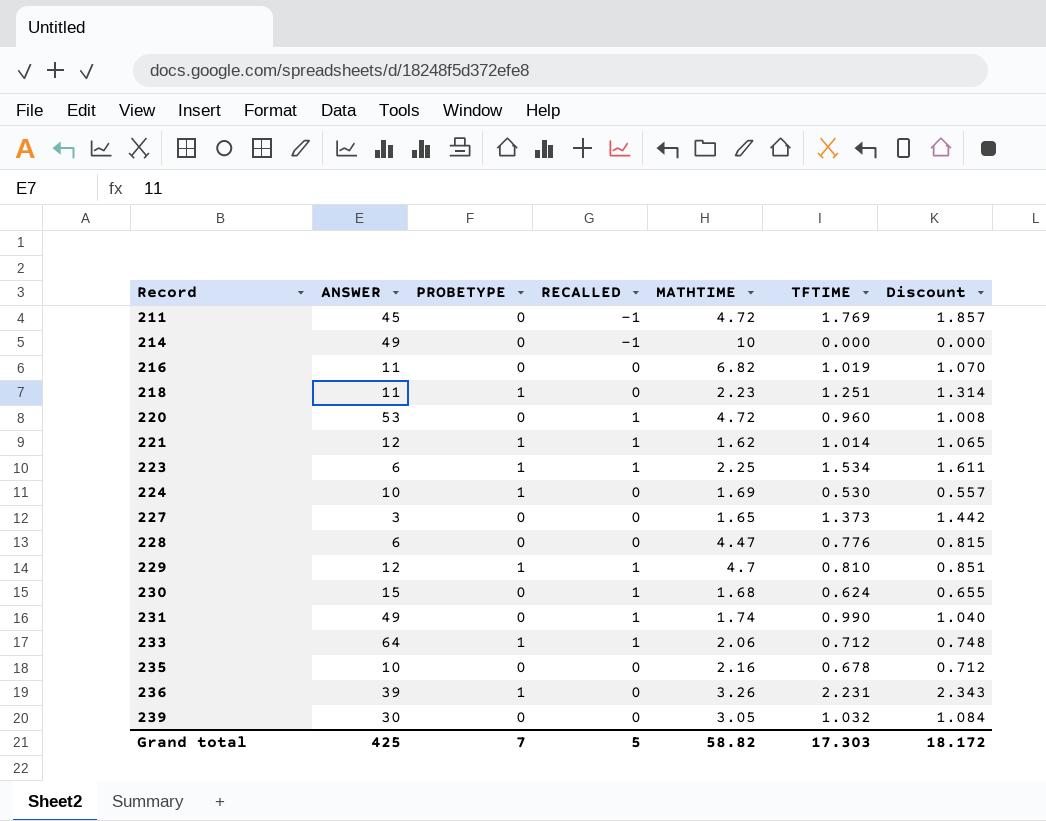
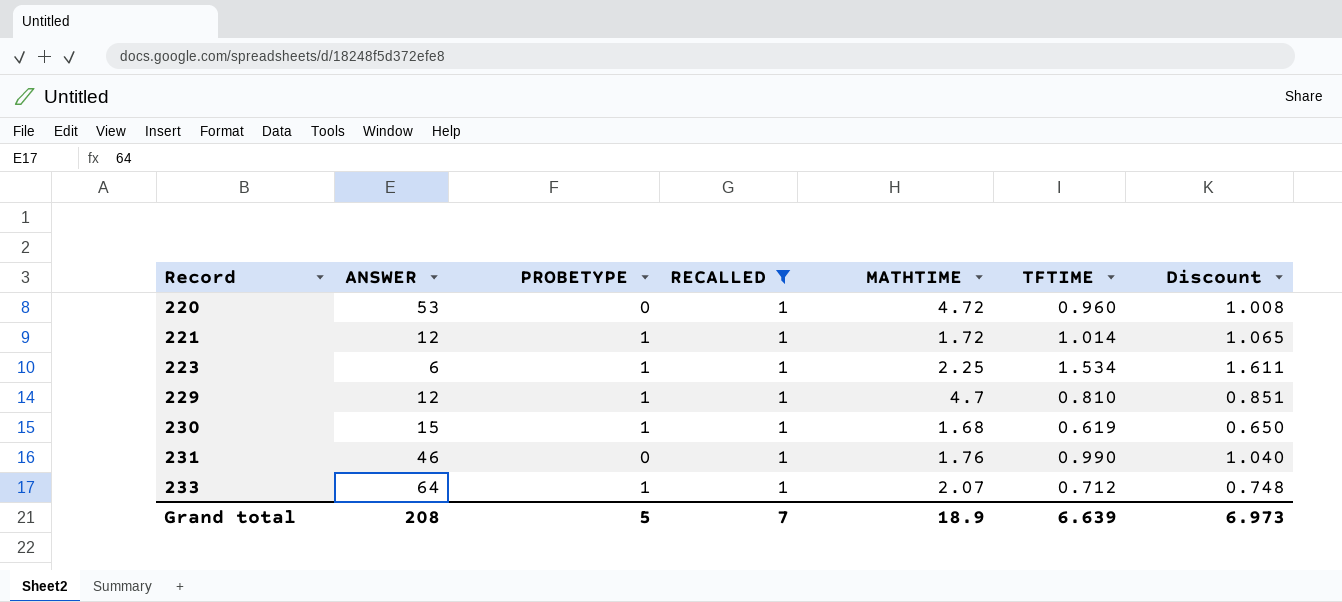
filter: none -> RECALLED = 1
221 | MATHTIME: 1.62 -> 1.72
230 | PROBETYPE: 0 -> 1
230 | TFTIME: 0.624 -> 0.619
230 | Discount: 0.655 -> 0.650
231 | ANSWER: 49 -> 46
231 | MATHTIME: 1.74 -> 1.76
233 | MATHTIME: 2.06 -> 2.07
Grand total | ANSWER: 425 -> 208
Grand total | PROBETYPE: 7 -> 5
Grand total | RECALLED: 5 -> 7
Grand total | MATHTIME: 58.82 -> 18.9
Grand total | TFTIME: 17.303 -> 6.639
Grand total | Discount: 18.172 -> 6.973

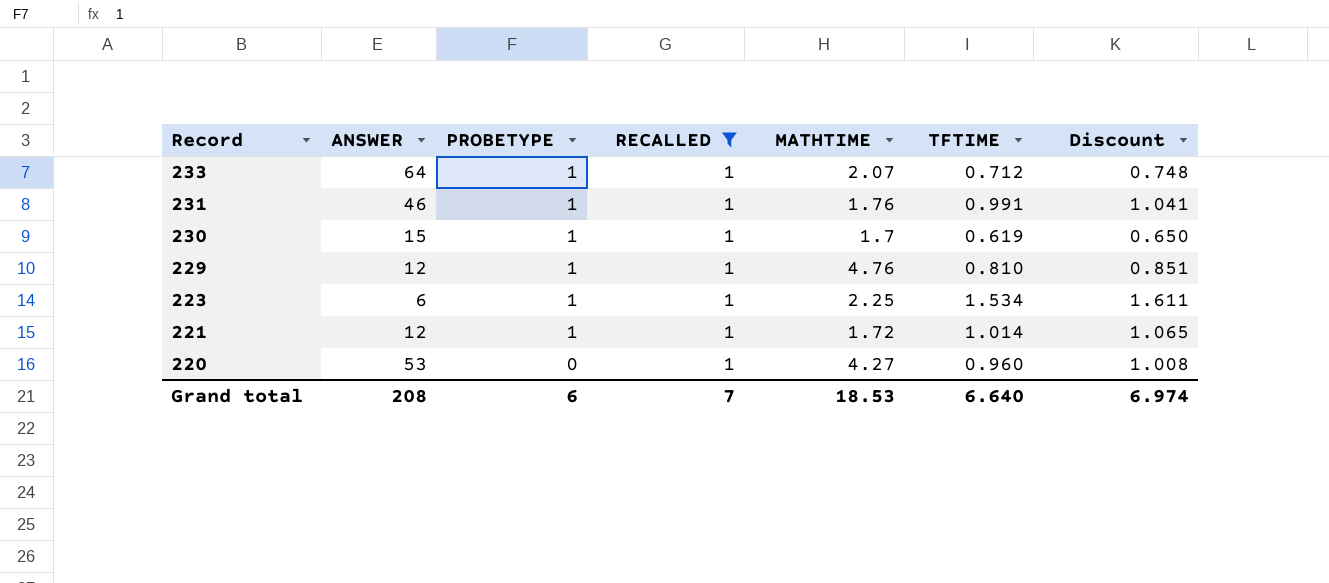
row order: Record ascending -> Record descending
231 | PROBETYPE: 0 -> 1
231 | TFTIME: 0.990 -> 0.991
231 | Discount: 1.040 -> 1.041
230 | MATHTIME: 1.68 -> 1.7
229 | MATHTIME: 4.7 -> 4.76
220 | MATHTIME: 4.72 -> 4.27
Grand total | PROBETYPE: 5 -> 6
Grand total | MATHTIME: 18.9 -> 18.53
Grand total | TFTIME: 6.639 -> 6.640
Grand total | Discount: 6.973 -> 6.974

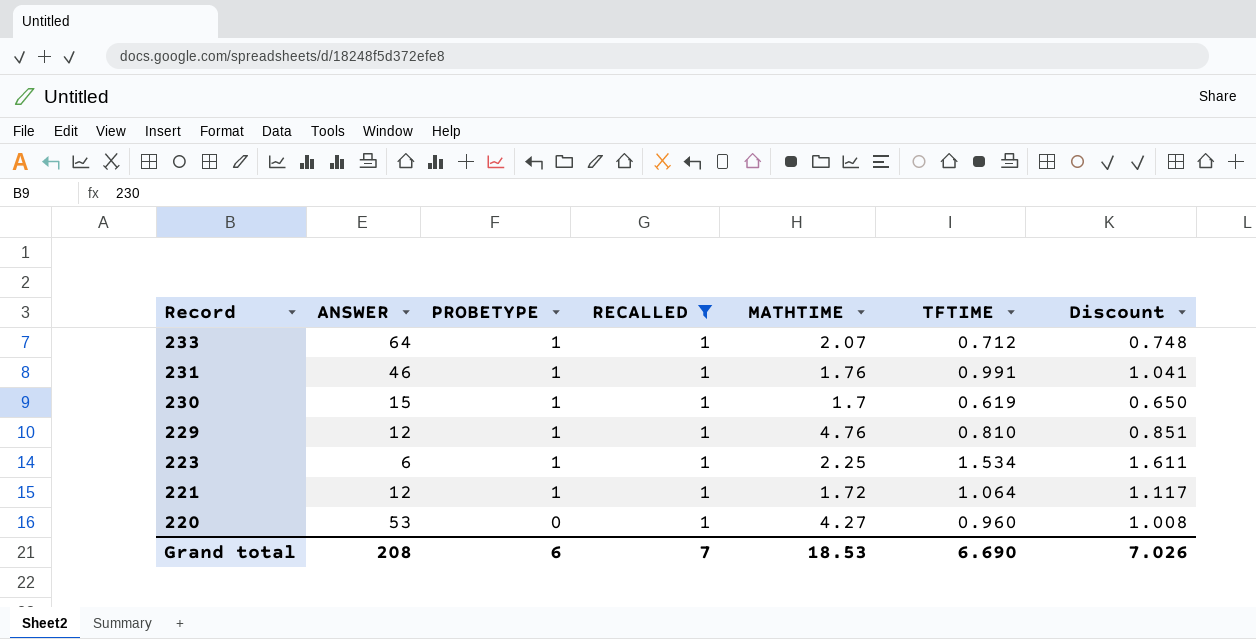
221 | TFTIME: 1.014 -> 1.064
221 | Discount: 1.065 -> 1.117
Grand total | TFTIME: 6.640 -> 6.690
Grand total | Discount: 6.974 -> 7.026

